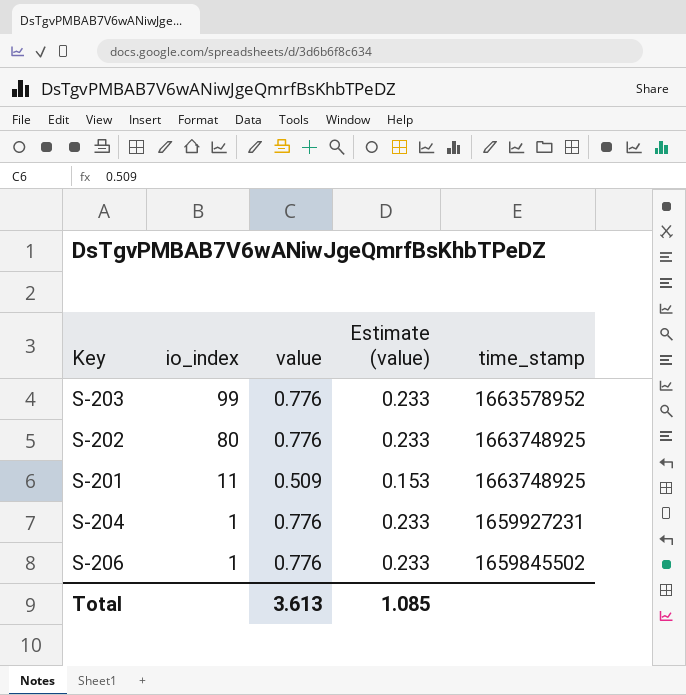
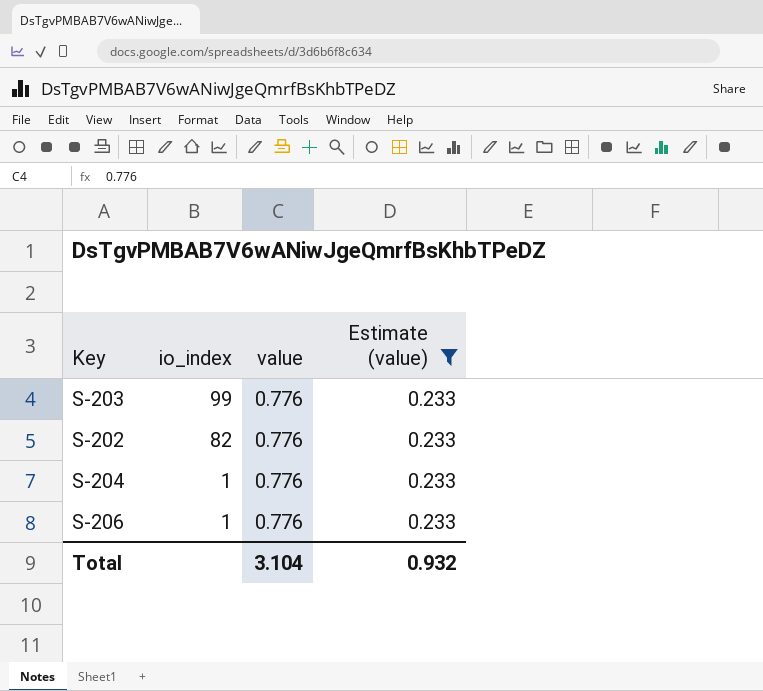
filter: none -> Estimate (value) = 0.233
column time_stamp | position: 5 -> none
S-202 | io_index: 80 -> 82
Total | value: 3.613 -> 3.104
Total | Estimate (value): 1.085 -> 0.932

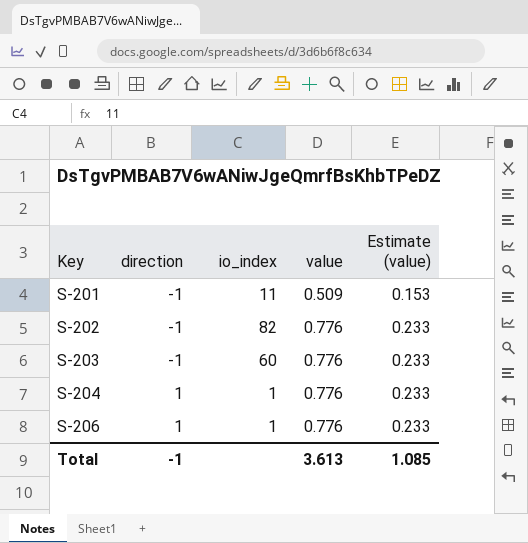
filter: Estimate (value) = 0.233 -> none
row order: io_index descending -> Key ascending
column direction | position: none -> 2
S-203 | io_index: 99 -> 60
Total | value: 3.104 -> 3.613
Total | Estimate (value): 0.932 -> 1.085

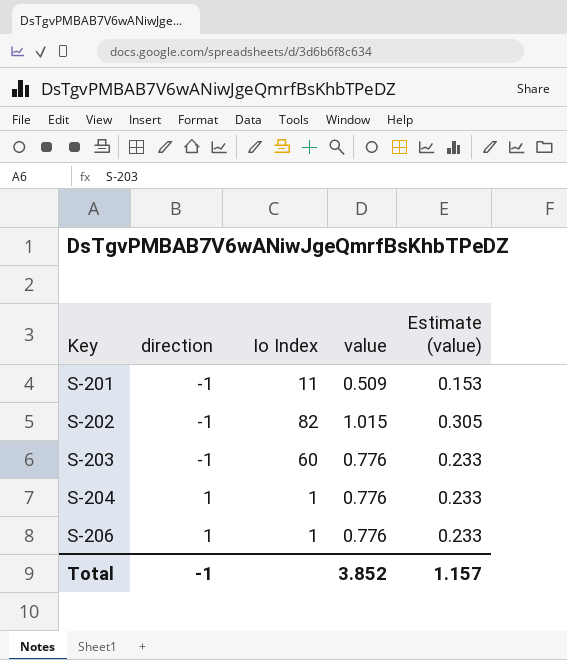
column name: io_index -> Io Index
S-202 | value: 0.776 -> 1.015
S-202 | Estimate (value): 0.233 -> 0.305
Total | value: 3.613 -> 3.852
Total | Estimate (value): 1.085 -> 1.157

